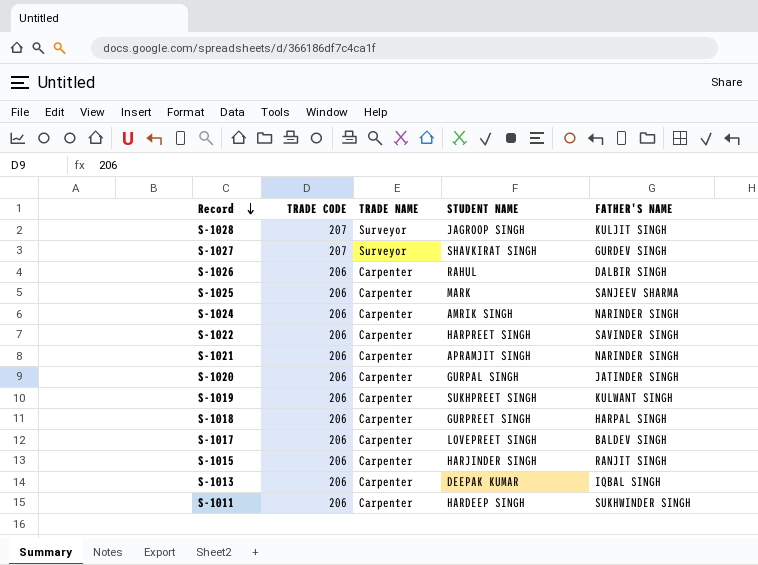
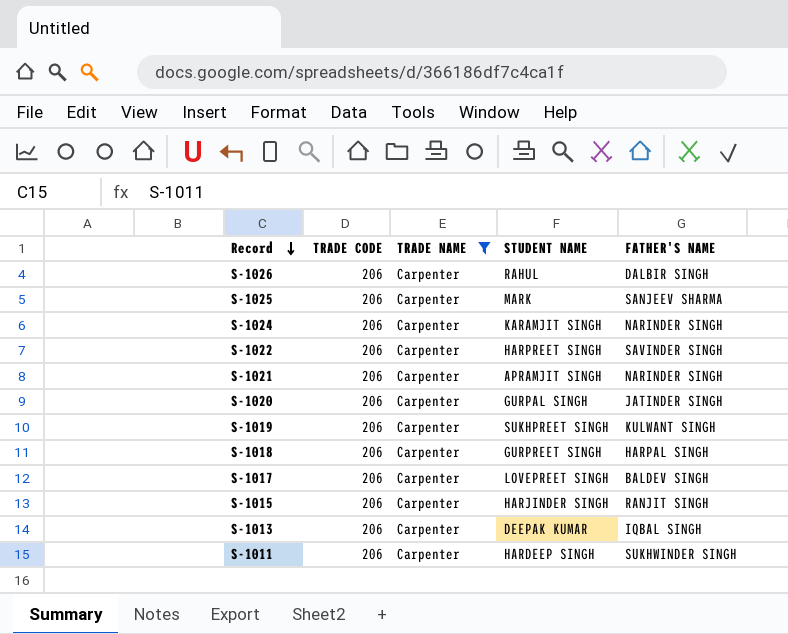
filter: none -> TRADE NAME = Carpenter
S-1024 | STUDENT NAME: AMRIK SINGH -> KARAMJIT SINGH

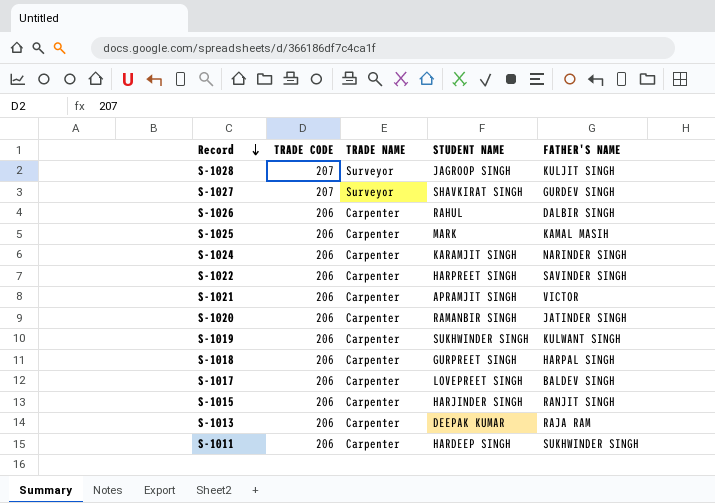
filter: TRADE NAME = Carpenter -> none
S-1025 | FATHER'S NAME: SANJEEV SHARMA -> KAMAL MASIH
S-1021 | FATHER'S NAME: NARINDER SINGH -> VICTOR
S-1020 | STUDENT NAME: GURPAL SINGH -> RAMANBIR SINGH
S-1019 | STUDENT NAME: SUKHPREET SINGH -> SUKHWINDER SINGH
S-1013 | FATHER'S NAME: IQBAL SINGH -> RAJA RAM

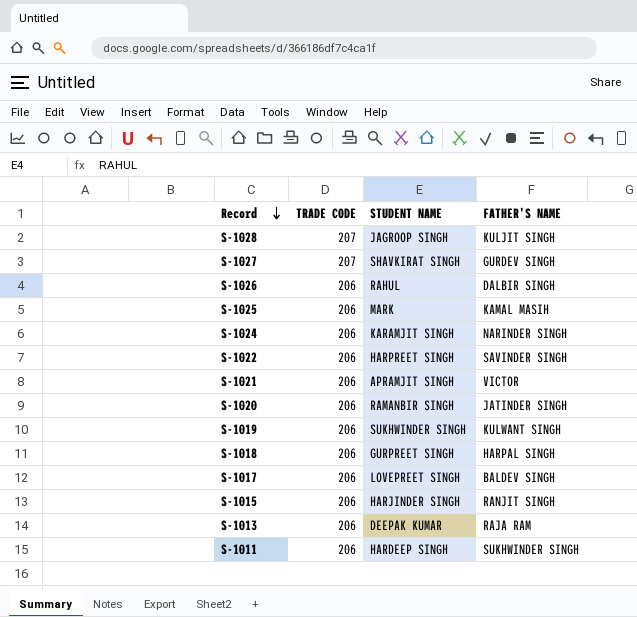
column TRADE NAME | position: 3 -> none

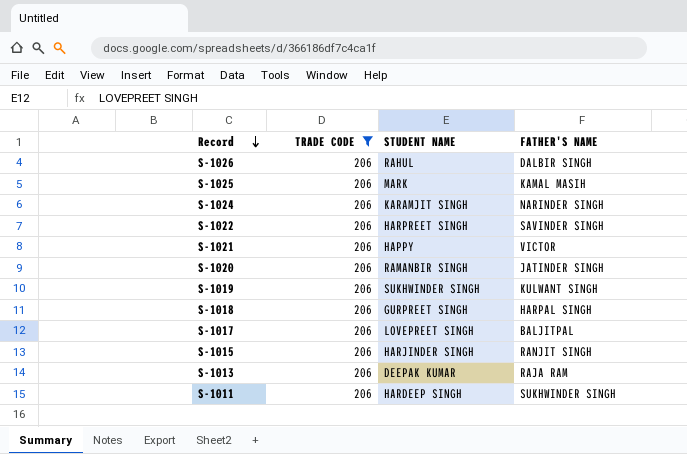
filter: none -> TRADE CODE = 206
S-1021 | STUDENT NAME: APRAMJIT SINGH -> HAPPY
S-1017 | FATHER'S NAME: BALDEV SINGH -> BALJITPAL

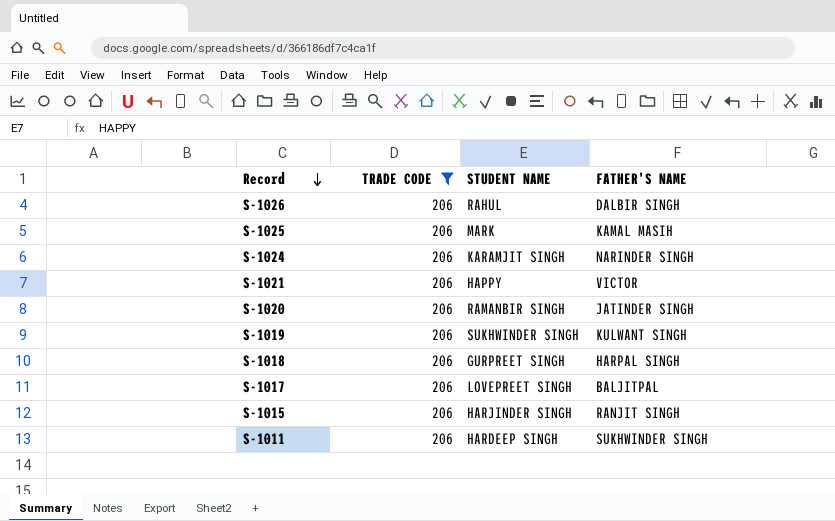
row S-1022: 206 | HARPREET SINGH | SAVINDER SINGH -> none
row S-1013: 206 | DEEPAK KUMAR | RAJA RAM -> none

